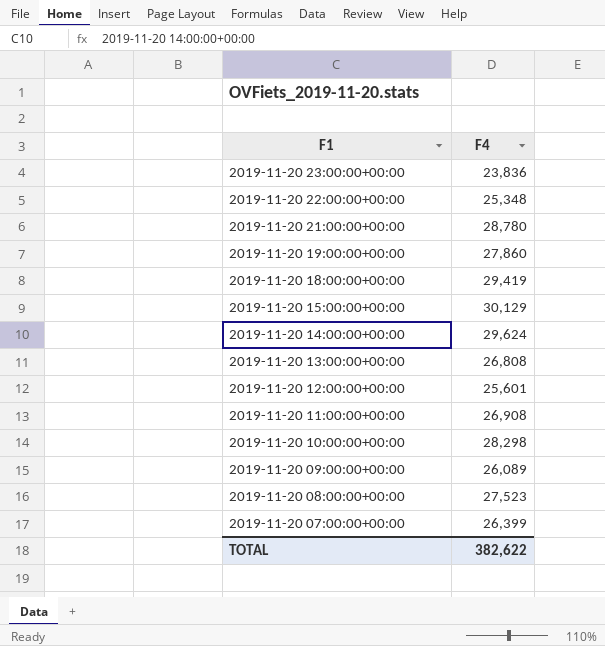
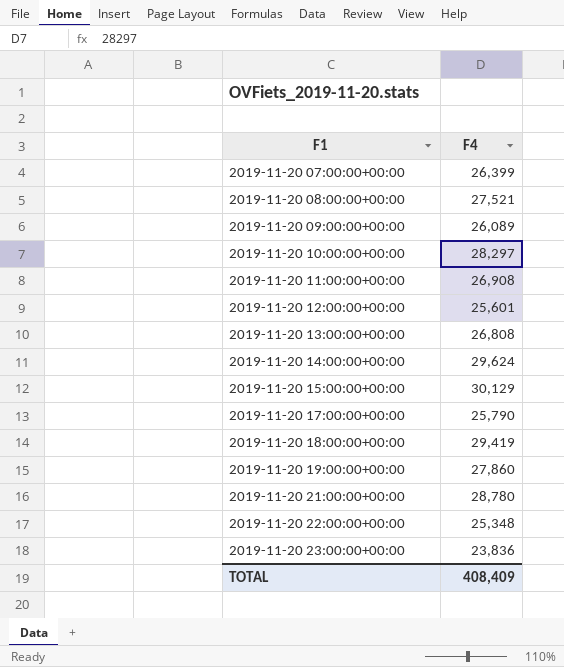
row order: F1 descending -> F1 ascending
2019-11-20 08:00:00+00:00 | F4: 27,523 -> 27,521
2019-11-20 10:00:00+00:00 | F4: 28,298 -> 28,297
row 2019-11-20 17:00:00+00:00: none -> 25,790
TOTAL | F4: 382,622 -> 408,409

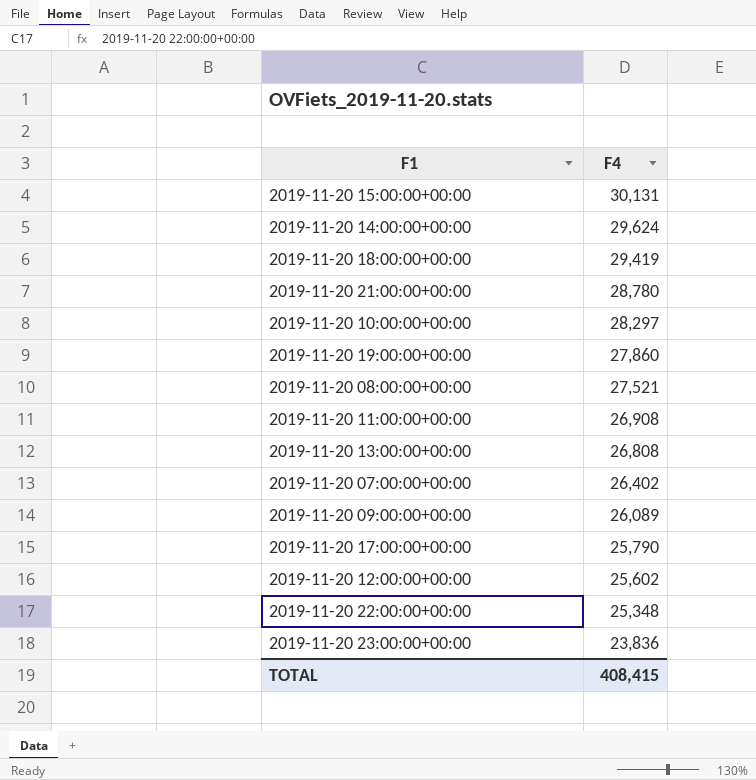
row order: F1 ascending -> F4 descending
2019-11-20 15:00:00+00:00 | F4: 30,129 -> 30,131
2019-11-20 07:00:00+00:00 | F4: 26,399 -> 26,402
2019-11-20 12:00:00+00:00 | F4: 25,601 -> 25,602
TOTAL | F4: 408,409 -> 408,415

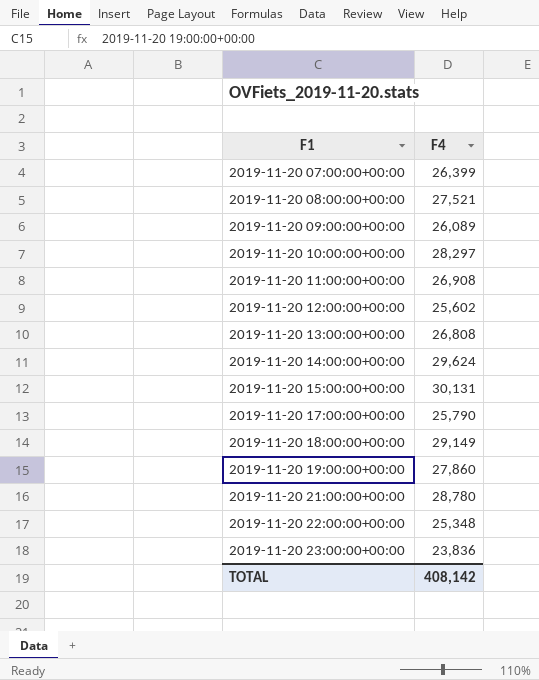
row order: F4 descending -> F1 ascending
2019-11-20 07:00:00+00:00 | F4: 26,402 -> 26,399
2019-11-20 18:00:00+00:00 | F4: 29,419 -> 29,149
TOTAL | F4: 408,415 -> 408,142

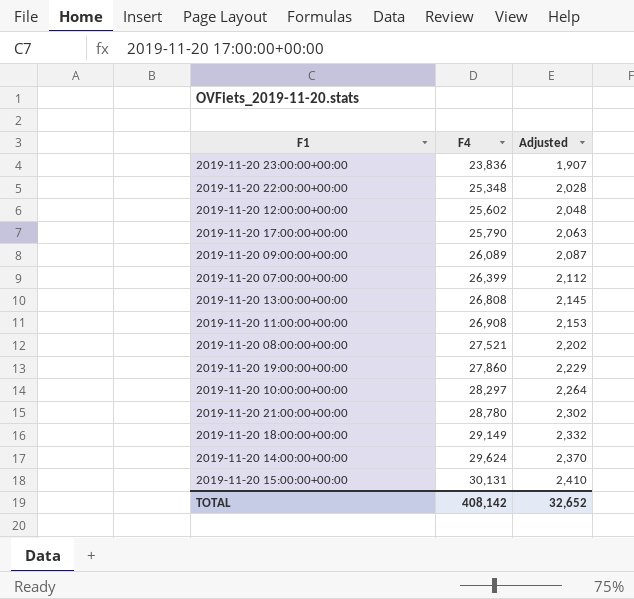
row order: F1 ascending -> F4 ascending
column Adjusted | formula: none -> [F4] * 0.08

